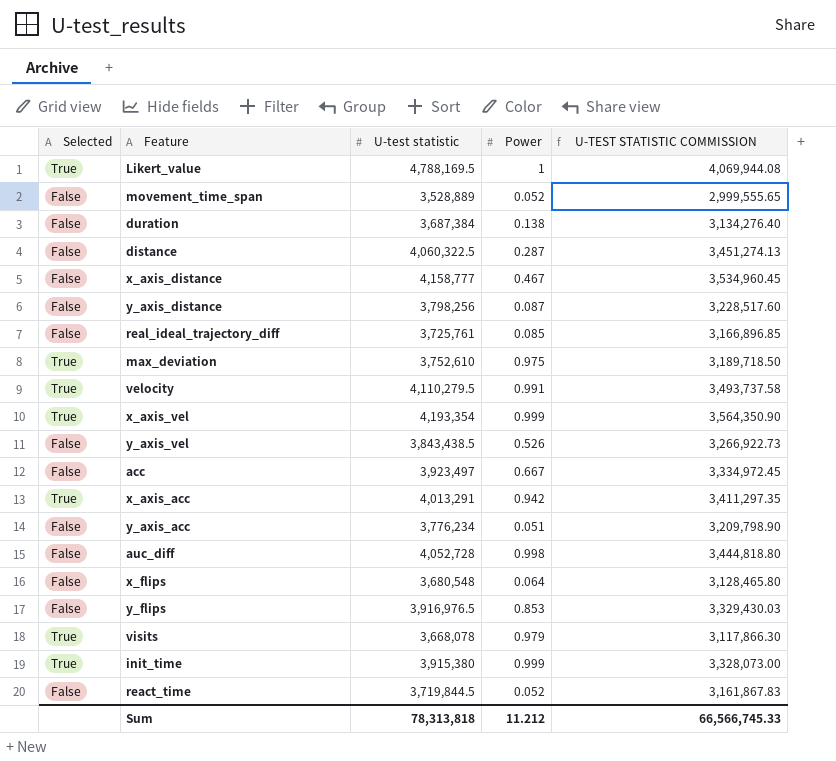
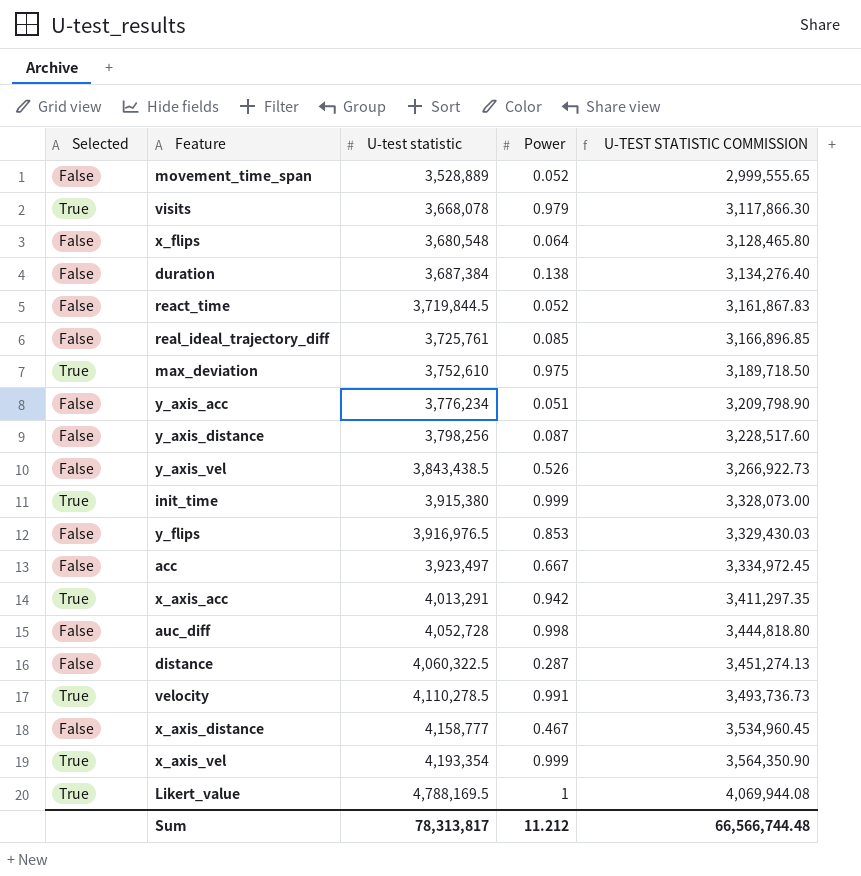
row order: none -> U-test statistic ascending
velocity | U-test statistic: 4,110,279.5 -> 4,110,278.5
velocity | U-TEST STATISTIC COMMISSION: 3,493,737.58 -> 3,493,736.73
Sum | U-test statistic: 78,313,818 -> 78,313,817
Sum | U-TEST STATISTIC COMMISSION: 66,566,745.33 -> 66,566,744.48

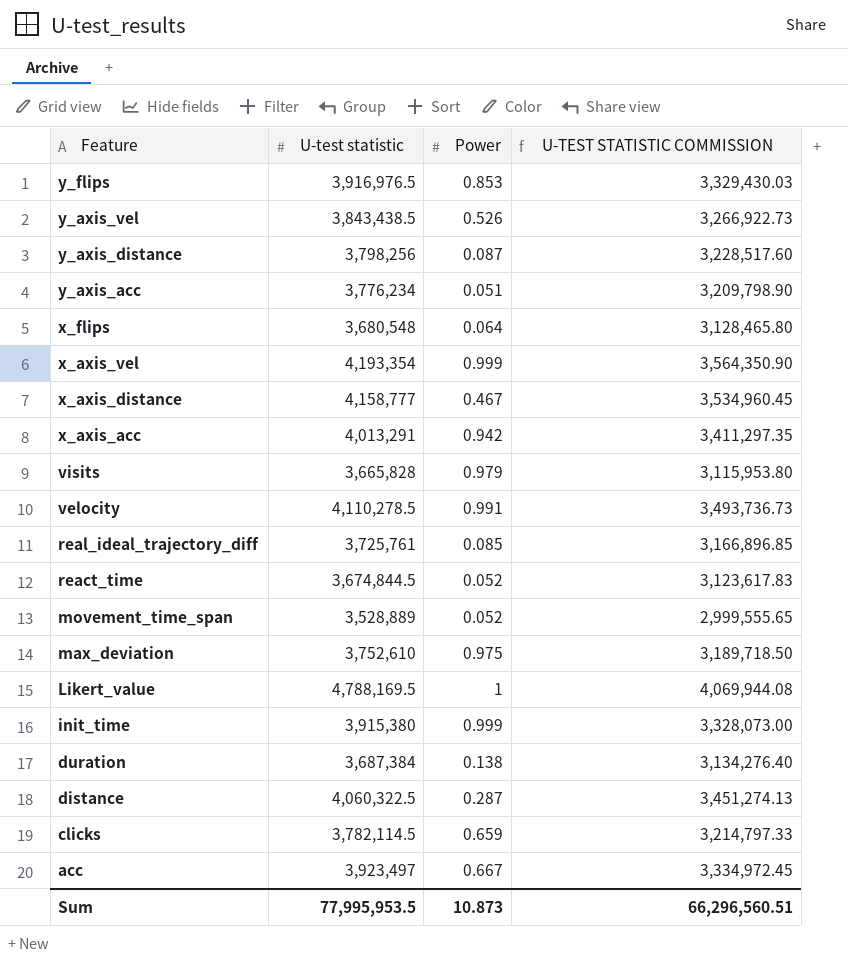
row order: U-test statistic ascending -> Feature descending
column Selected | position: 1 -> none
row auc_diff: False | 4,052,728 | 0.998 | 3,444,818.80 -> none
visits | U-test statistic: 3,668,078 -> 3,665,828
visits | U-TEST STATISTIC COMMISSION: 3,117,866.30 -> 3,115,953.80
react_time | U-test statistic: 3,719,844.5 -> 3,674,844.5
react_time | U-TEST STATISTIC COMMISSION: 3,161,867.83 -> 3,123,617.83
row clicks: none -> 3,782,114.5 | 0.659 | 3,214,797.33
Sum | U-test statistic: 78,313,817 -> 77,995,953.5
Sum | Power: 11.212 -> 10.873
Sum | U-TEST STATISTIC COMMISSION: 66,566,744.48 -> 66,296,560.51

